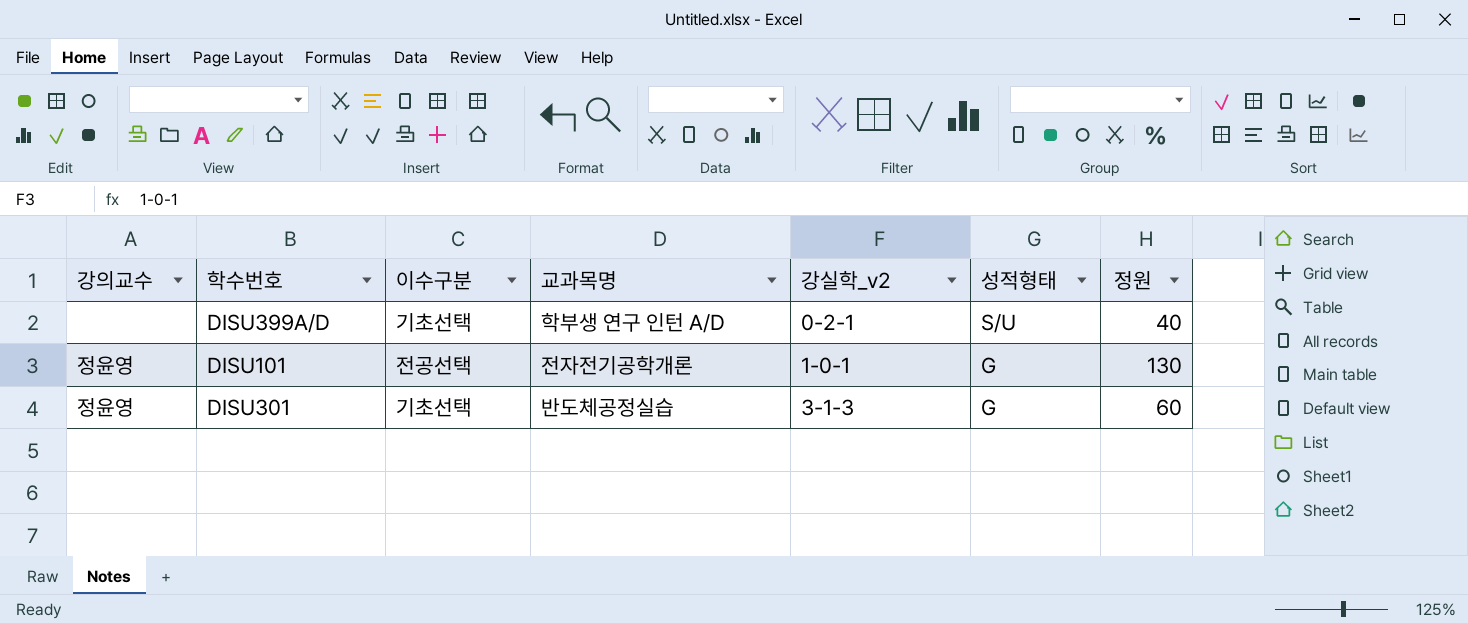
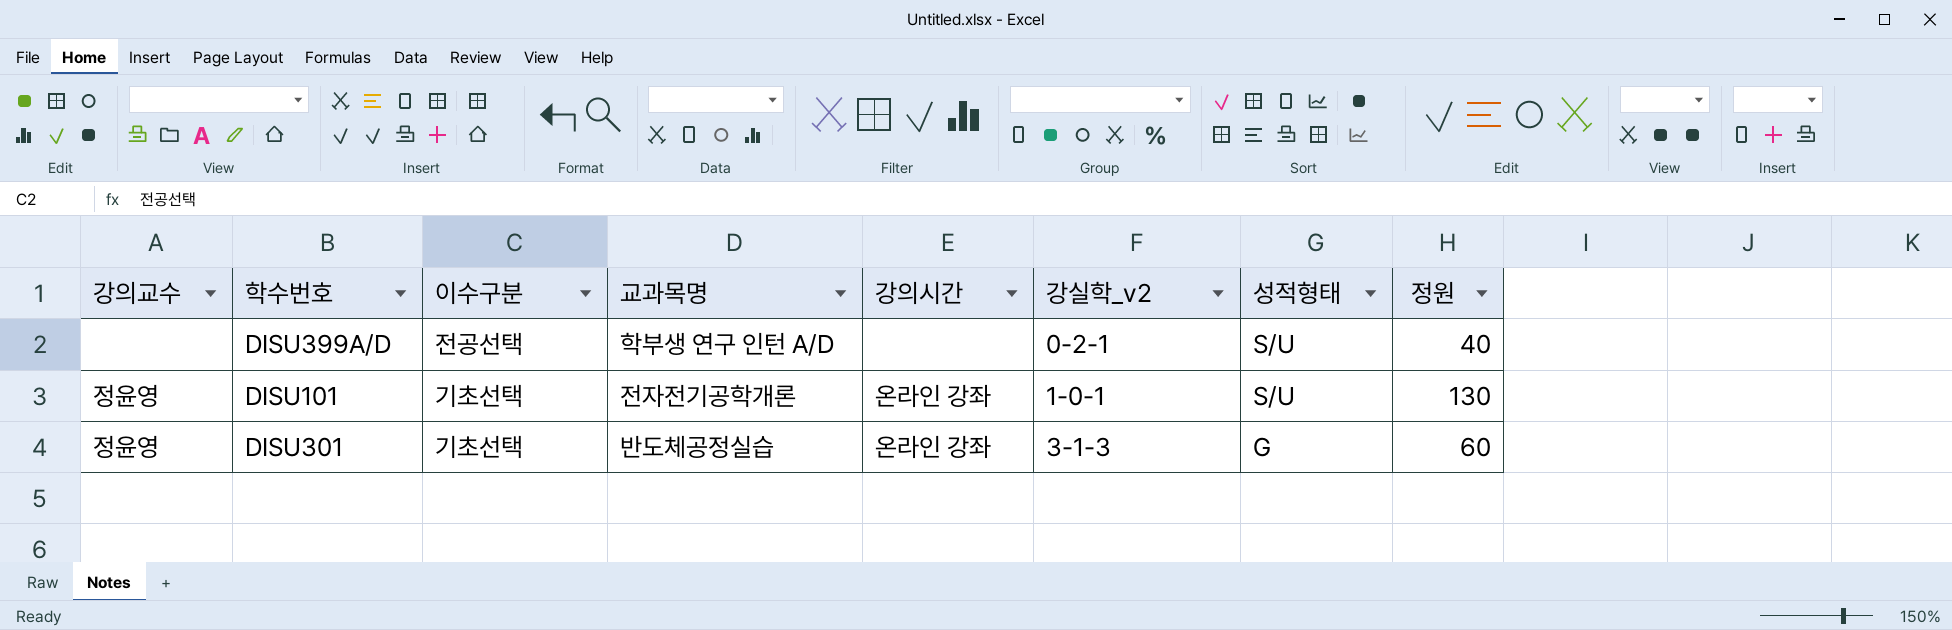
column 강의시간 | position: none -> 5
DISU399A/D | 이수구분: 기초선택 -> 전공선택
DISU101 | 이수구분: 전공선택 -> 기초선택
DISU101 | 성적형태: G -> S/U

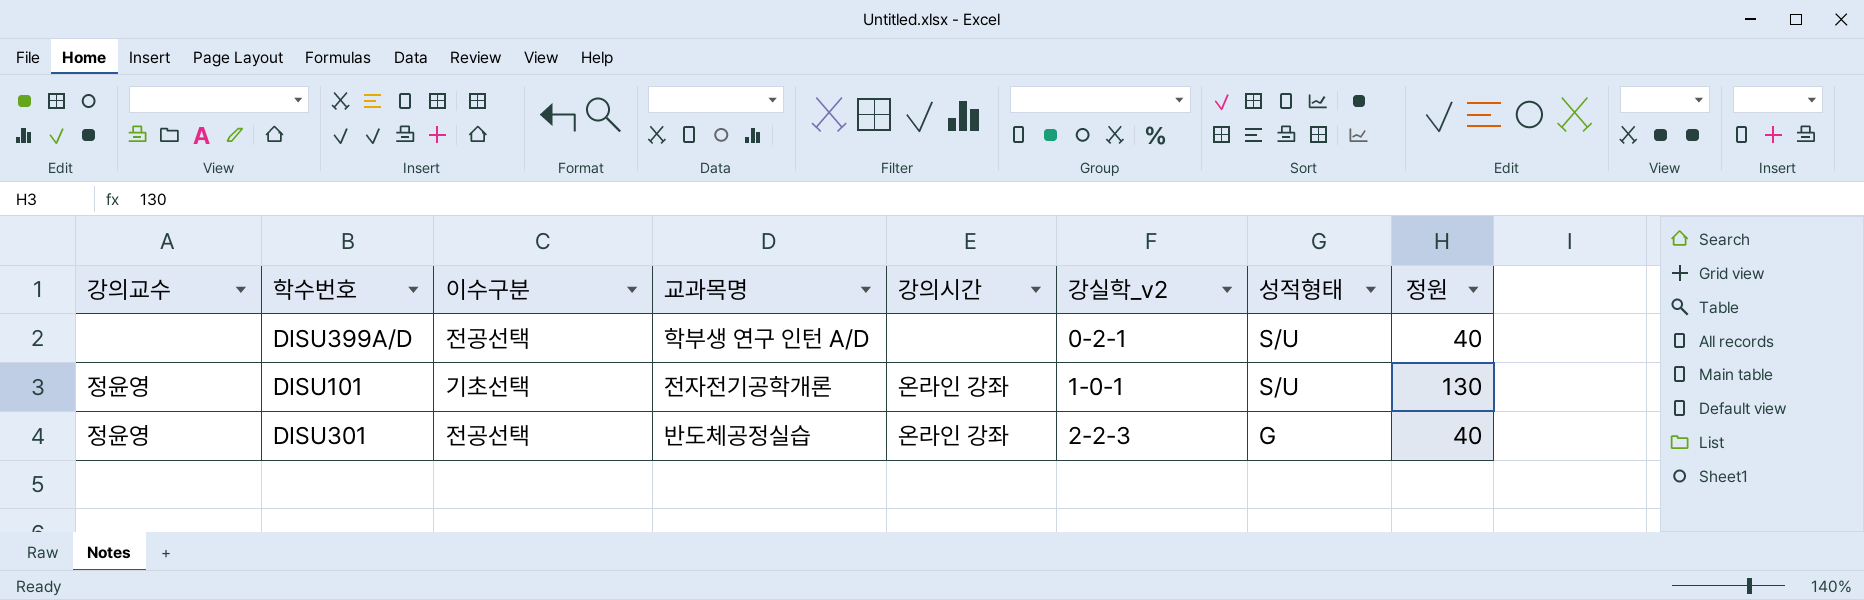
DISU301 | 이수구분: 기초선택 -> 전공선택
DISU301 | 강실학_v2: 3-1-3 -> 2-2-3
DISU301 | 정원: 60 -> 40

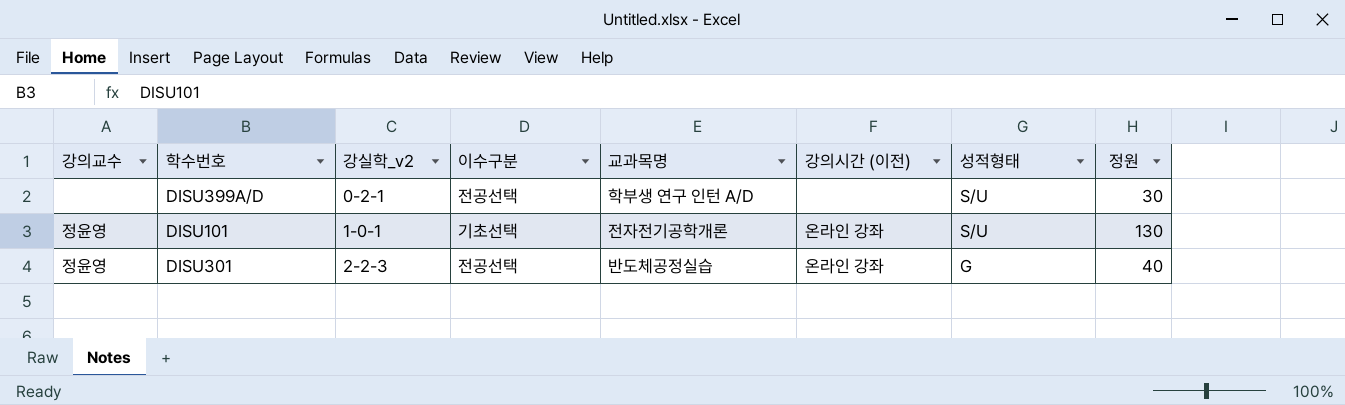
column 강실학_v2 | position: 6 -> 3
column name: 강의시간 -> 강의시간 (이전)
DISU399A/D | 정원: 40 -> 30

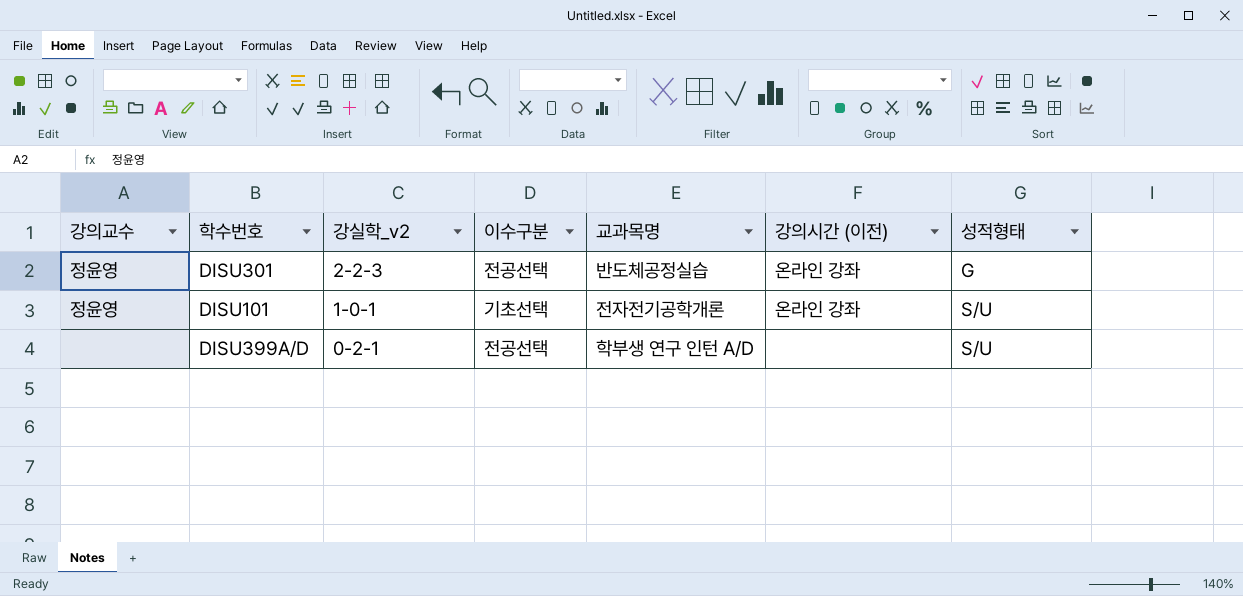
row order: 강실학_v2 ascending -> 강실학_v2 descending
column 정원 | position: 8 -> none

